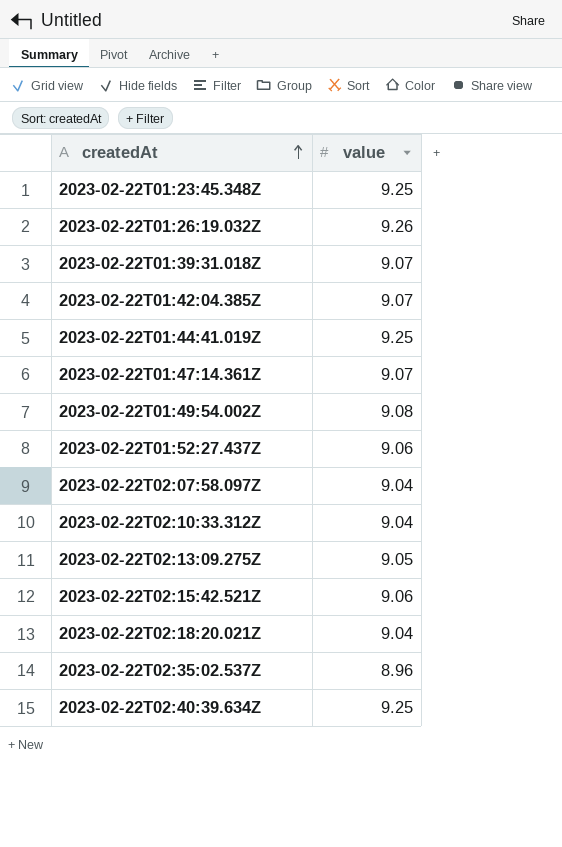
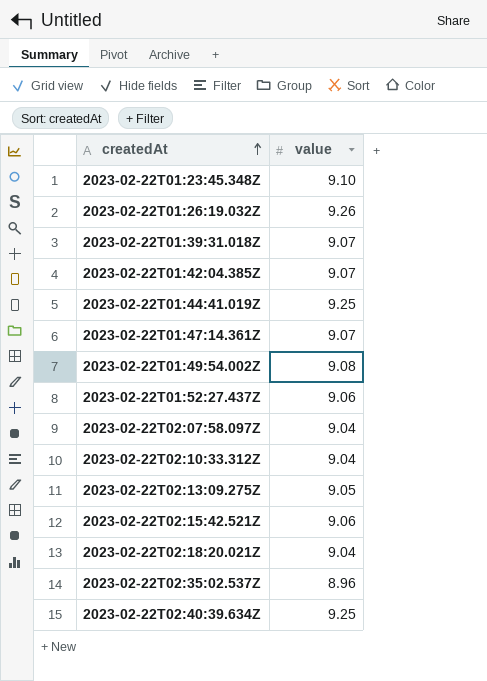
2023-02-22T01:23:45.348Z | value: 9.25 -> 9.10

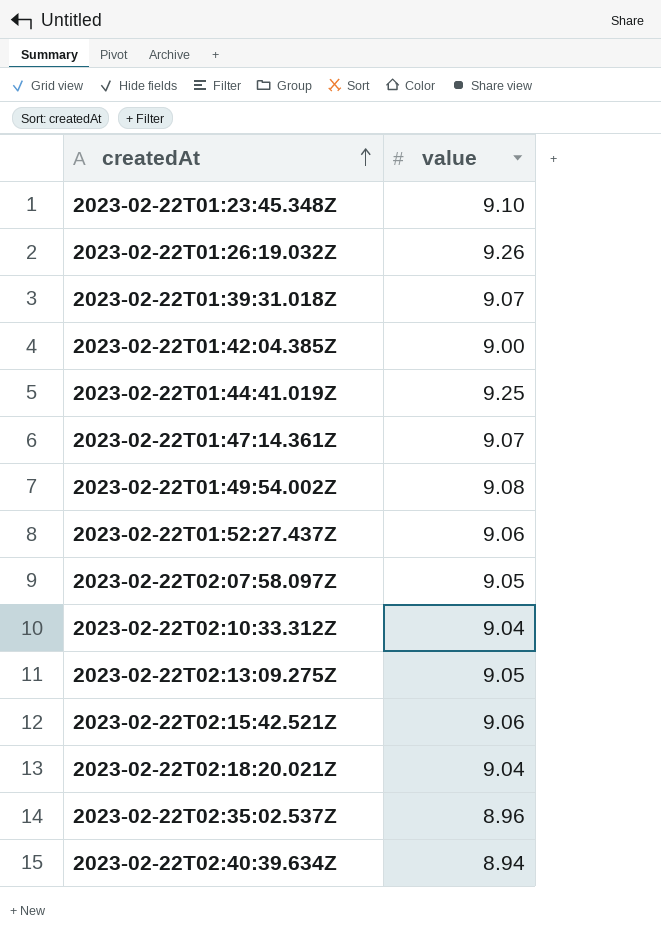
2023-02-22T01:42:04.385Z | value: 9.07 -> 9.00
2023-02-22T02:07:58.097Z | value: 9.04 -> 9.05
2023-02-22T02:40:39.634Z | value: 9.25 -> 8.94

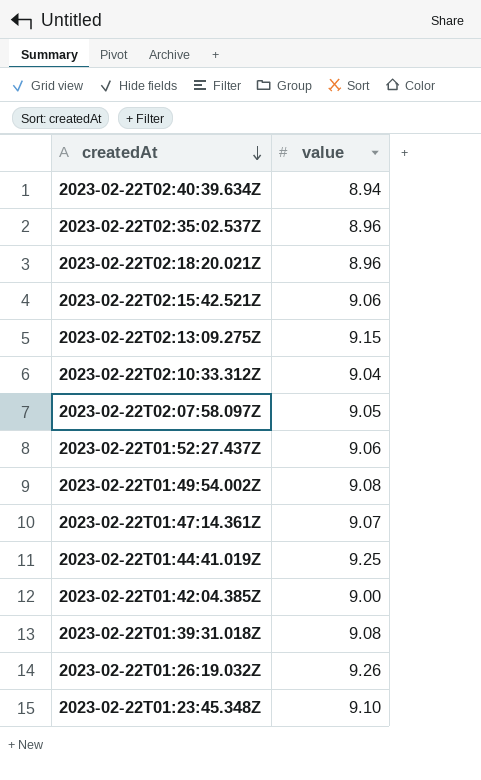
row order: createdAt ascending -> createdAt descending
2023-02-22T02:18:20.021Z | value: 9.04 -> 8.96
2023-02-22T02:13:09.275Z | value: 9.05 -> 9.15
2023-02-22T01:39:31.018Z | value: 9.07 -> 9.08

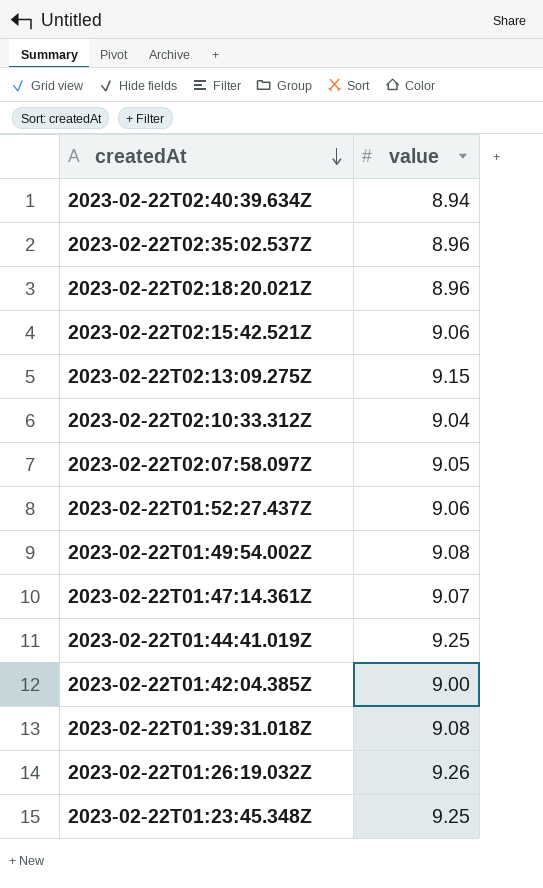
2023-02-22T01:23:45.348Z | value: 9.10 -> 9.25

